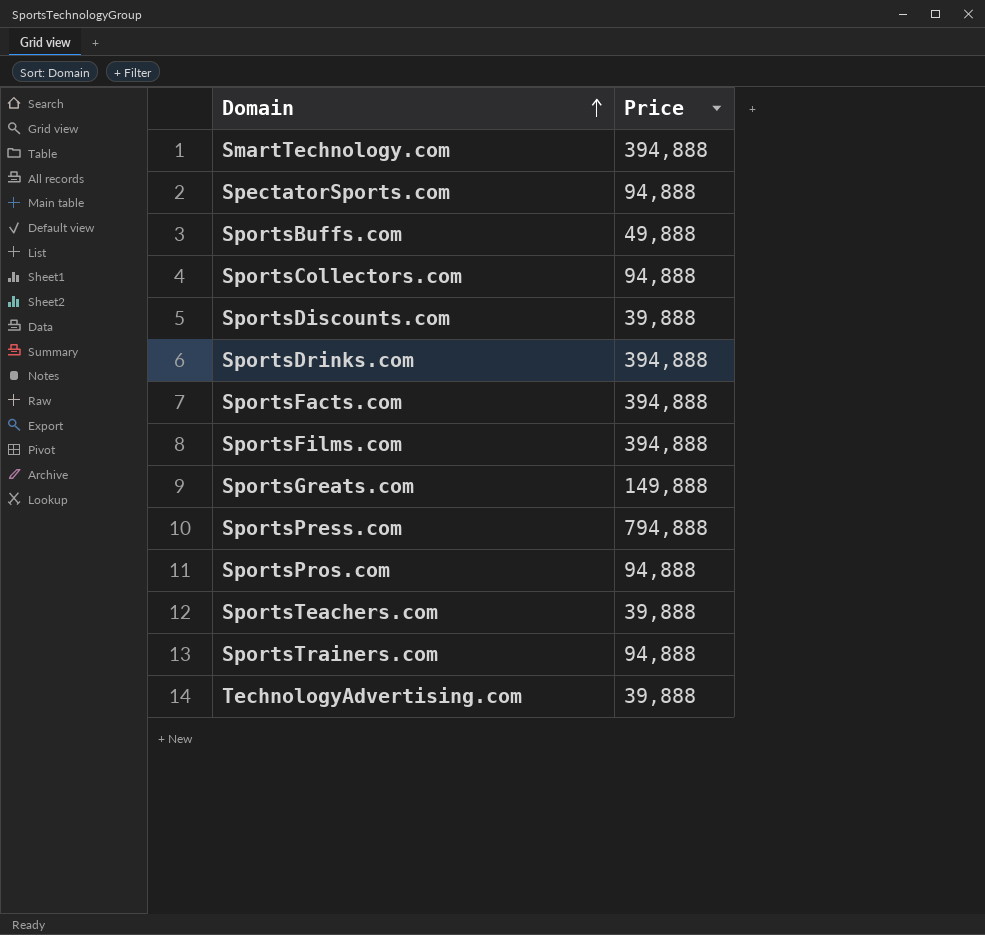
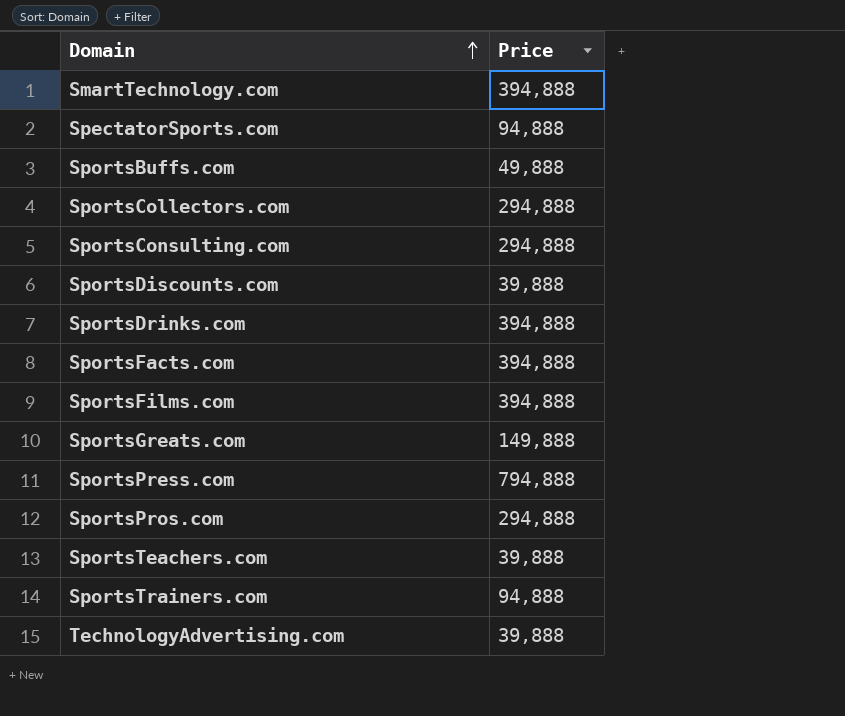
SportsCollectors.com | Price: 94,888 -> 294,888
row SportsConsulting.com: none -> 294,888
SportsPros.com | Price: 94,888 -> 294,888

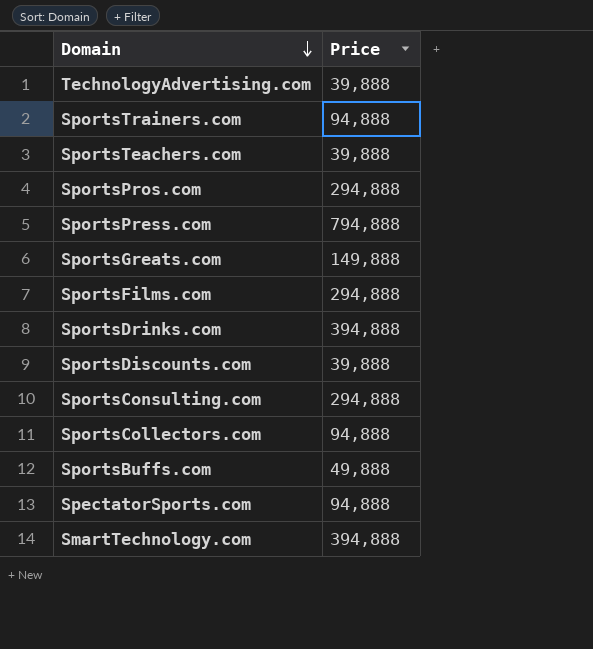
row order: Domain ascending -> Domain descending
row SportsFacts.com: 394,888 -> none
SportsFilms.com | Price: 394,888 -> 294,888
SportsCollectors.com | Price: 294,888 -> 94,888

